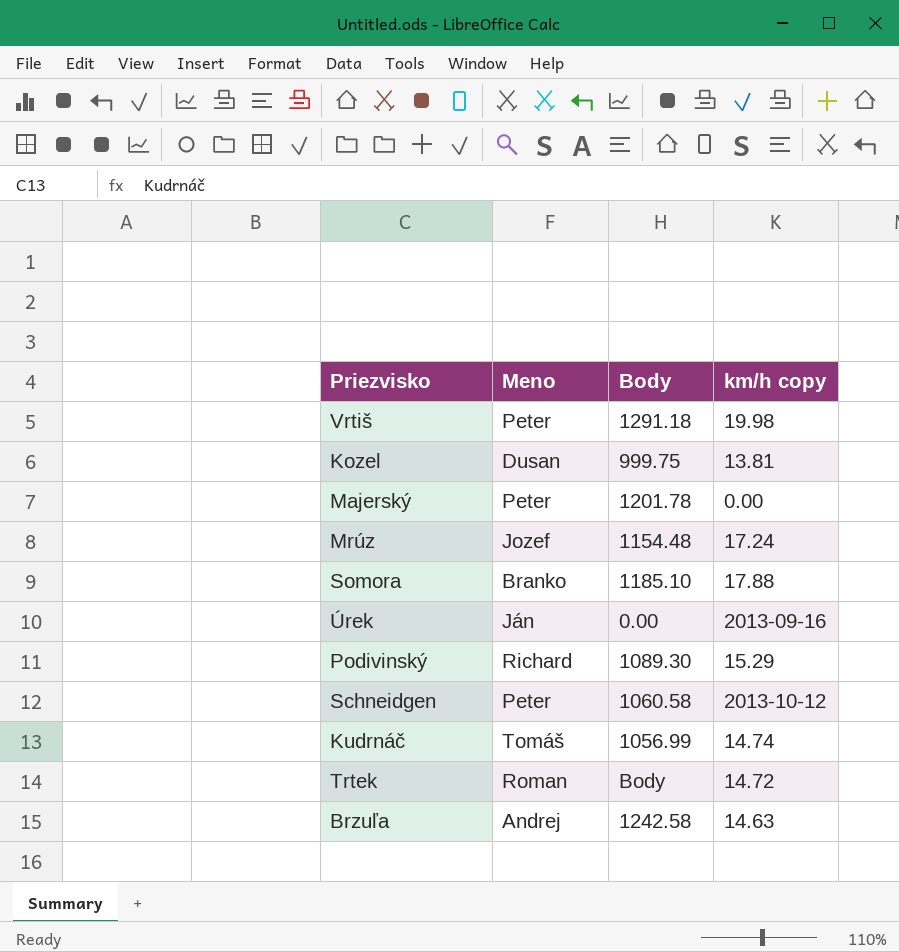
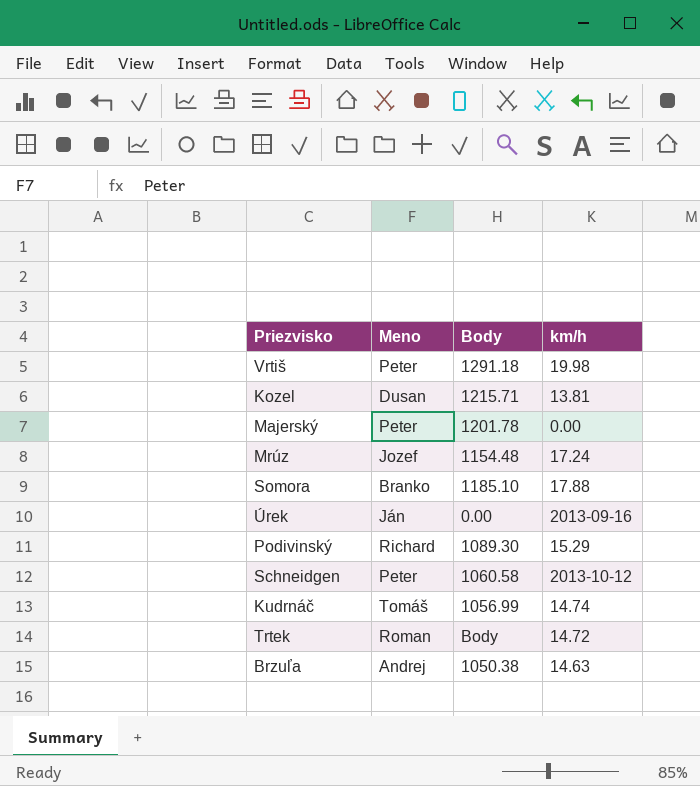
column name: km/h copy -> km/h
Kozel | Body: 999.75 -> 1215.71
Brzuľa | Body: 1242.58 -> 1050.38

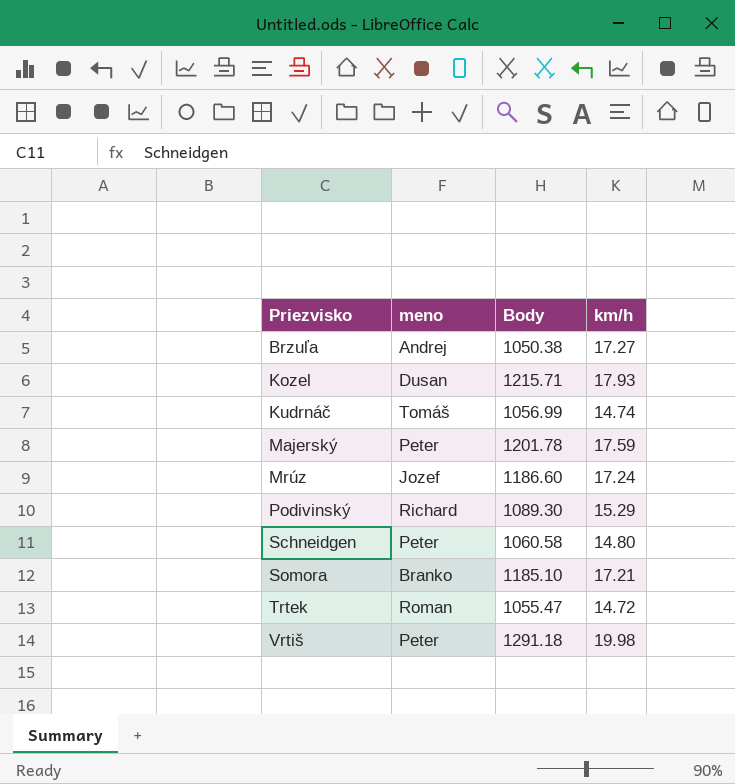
row order: none -> Priezvisko ascending
column name: Meno -> meno
row Úrek: Ján | 0.00 | 2013-09-16 -> none
Brzuľa | km/h: 14.63 -> 17.27
Kozel | km/h: 13.81 -> 17.93
Majerský | km/h: 0.00 -> 17.59
Mrúz | Body: 1154.48 -> 1186.60
Schneidgen | km/h: 2013-10-12 -> 14.80
Somora | km/h: 17.88 -> 17.21
Trtek | Body: Body -> 1055.47

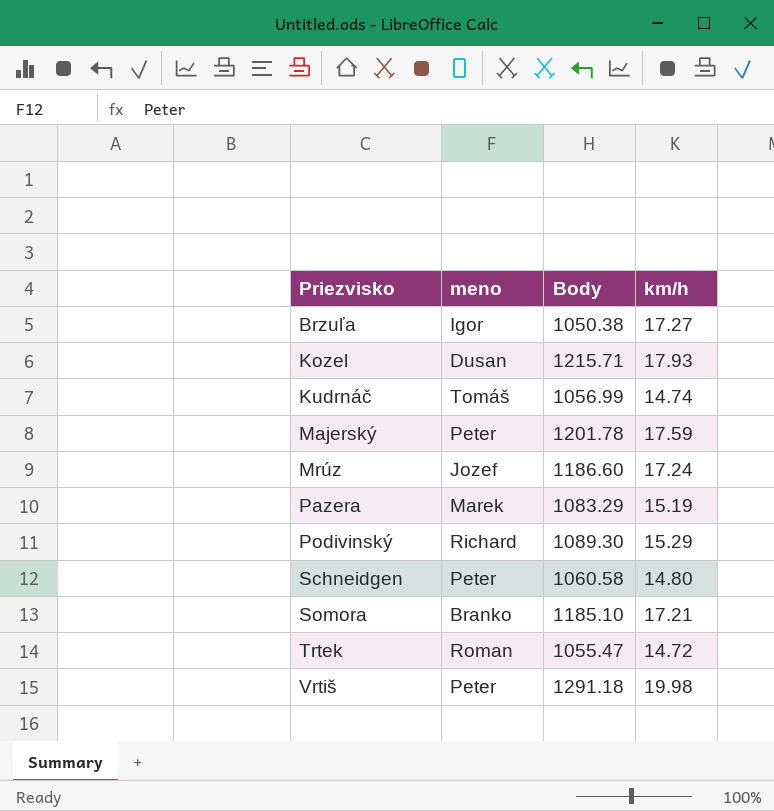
Brzuľa | meno: Andrej -> Igor
row Pazera: none -> Marek | 1083.29 | 15.19

